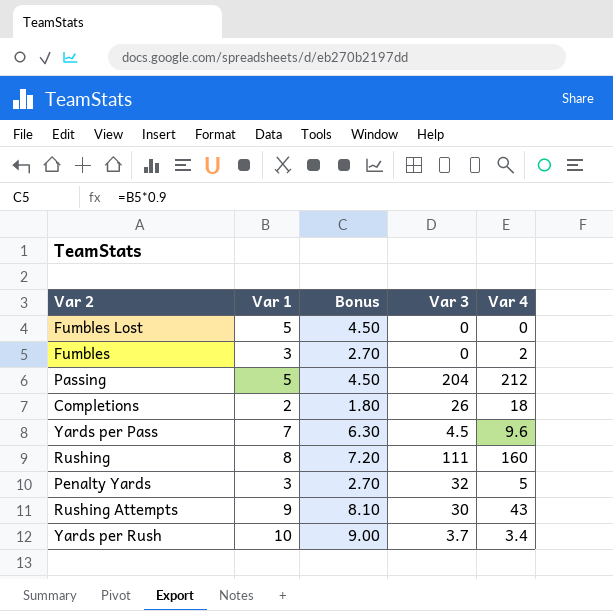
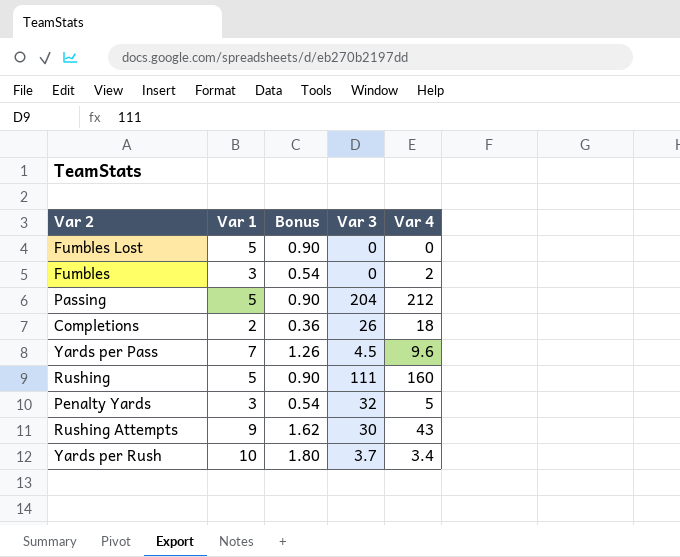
column Bonus | formula: [Var 1] * 0.9 -> [Var 1] * 0.18
Rushing | Var 1: 8 -> 5

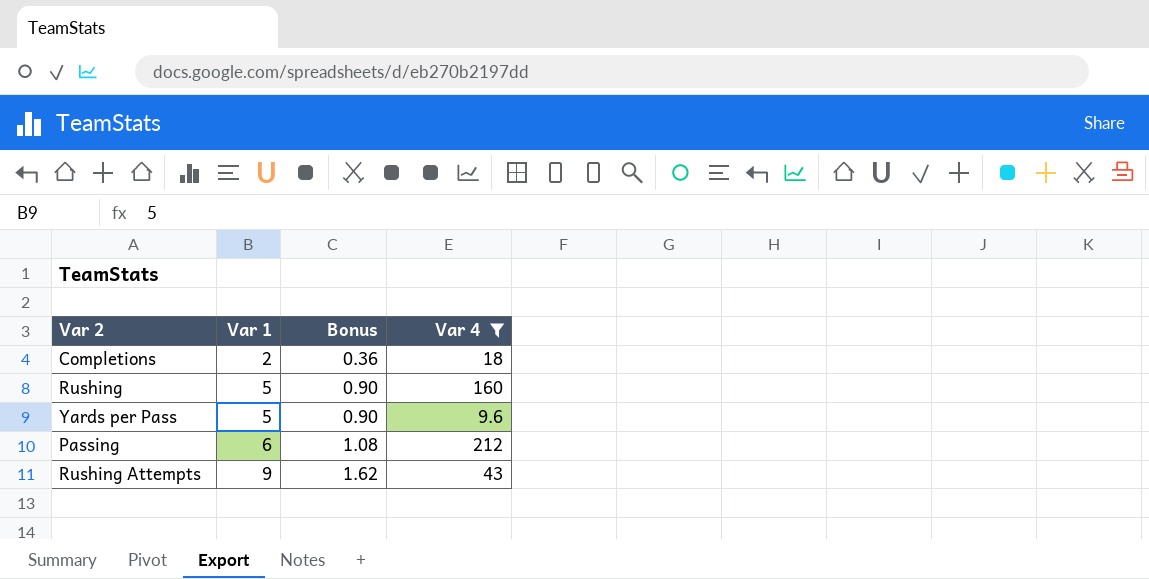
filter: none -> Var 4 >= 9.6
row order: none -> Var 1 ascending
column Var 3 | position: 4 -> none
Yards per Pass | Var 1: 7 -> 5
Yards per Pass | Bonus: 1.26 -> 0.90
Passing | Var 1: 5 -> 6
Passing | Bonus: 0.90 -> 1.08

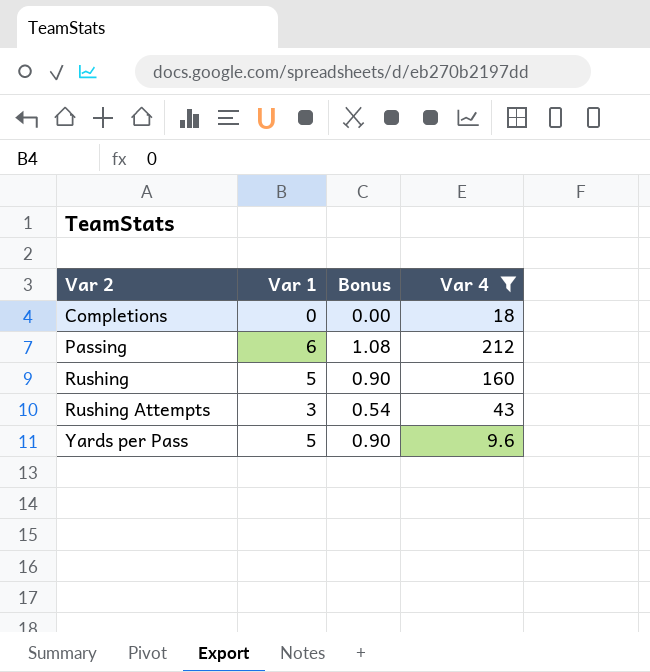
row order: Var 1 ascending -> Var 2 ascending
Completions | Var 1: 2 -> 0
Completions | Bonus: 0.36 -> 0.00
Rushing Attempts | Var 1: 9 -> 3
Rushing Attempts | Bonus: 1.62 -> 0.54

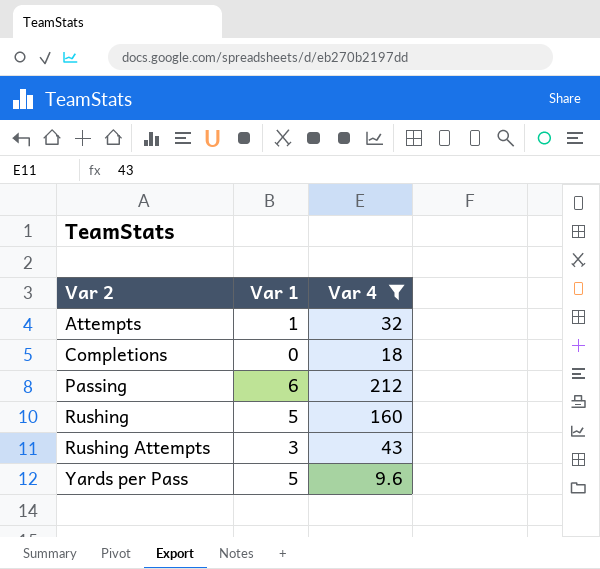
column Bonus | formula: [Var 1] * 0.18 -> none
row Attempts: none -> 1 | 32

